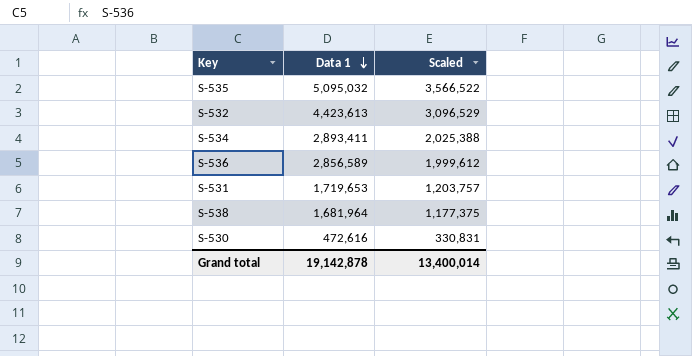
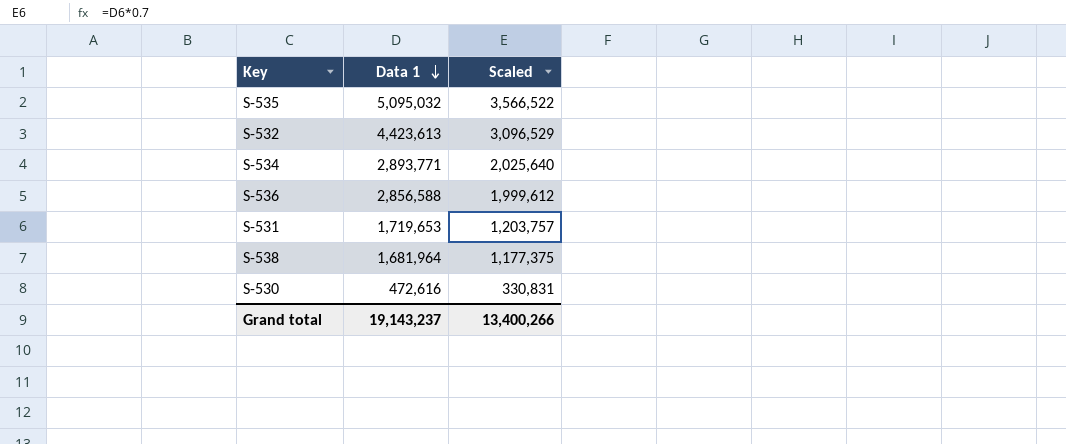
S-534 | Data 1: 2,893,411 -> 2,893,771
S-534 | Scaled: 2,025,388 -> 2,025,640
S-536 | Data 1: 2,856,589 -> 2,856,588
Grand total | Data 1: 19,142,878 -> 19,143,237
Grand total | Scaled: 13,400,014 -> 13,400,266

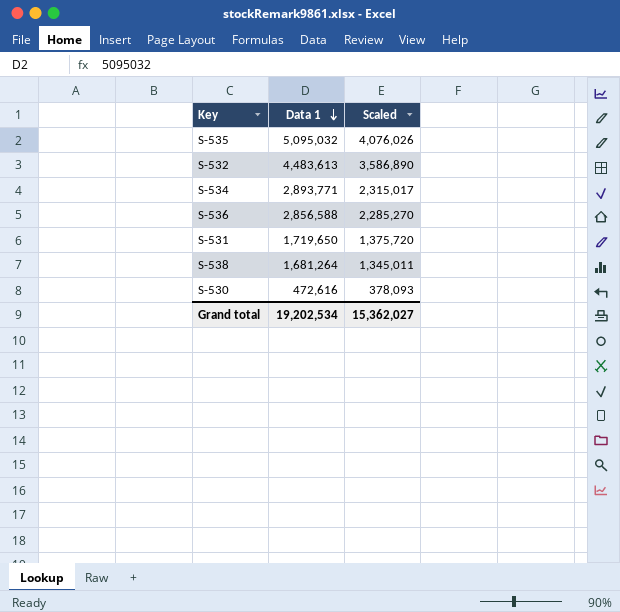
column Scaled | formula: [Data 1] * 0.7 -> [Data 1] * 0.8
S-532 | Data 1: 4,423,613 -> 4,483,613
S-531 | Data 1: 1,719,653 -> 1,719,650
S-538 | Data 1: 1,681,964 -> 1,681,264
Grand total | Data 1: 19,143,237 -> 19,202,534
Grand total | Scaled: 13,400,266 -> 15,362,027

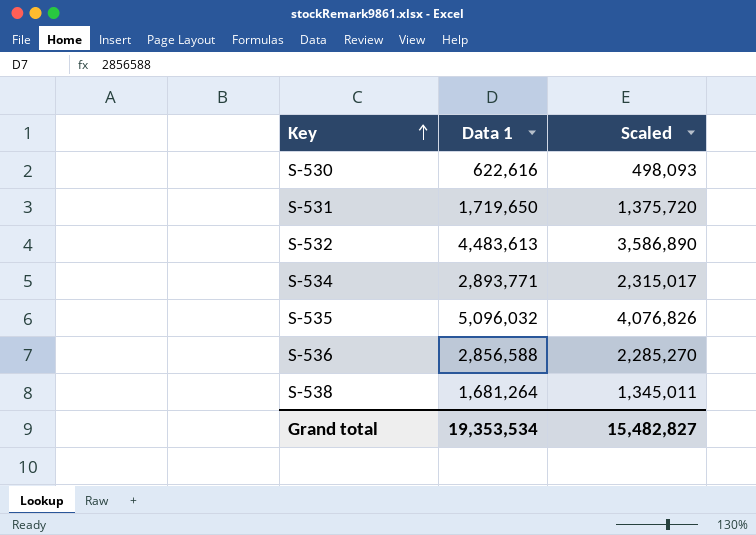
row order: Data 1 descending -> Key ascending
S-530 | Data 1: 472,616 -> 622,616
S-530 | Scaled: 378,093 -> 498,093
S-535 | Data 1: 5,095,032 -> 5,096,032
S-535 | Scaled: 4,076,026 -> 4,076,826
Grand total | Data 1: 19,202,534 -> 19,353,534
Grand total | Scaled: 15,362,027 -> 15,482,827

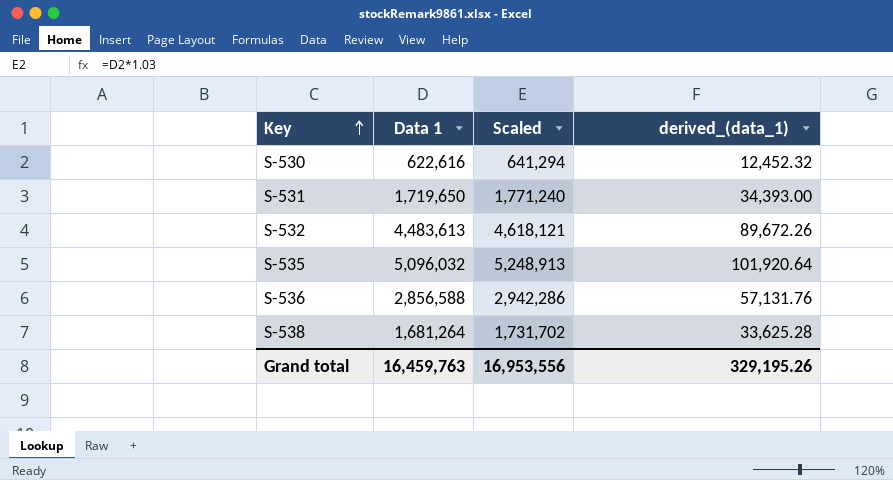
column Scaled | formula: [Data 1] * 0.8 -> [Data 1] * 1.03
column derived_(data_1) | formula: none -> [Data 1] * 0.02
row S-534: 2,893,771 | 2,315,017 -> none
Grand total | Data 1: 19,353,534 -> 16,459,763
Grand total | Scaled: 15,482,827 -> 16,953,556

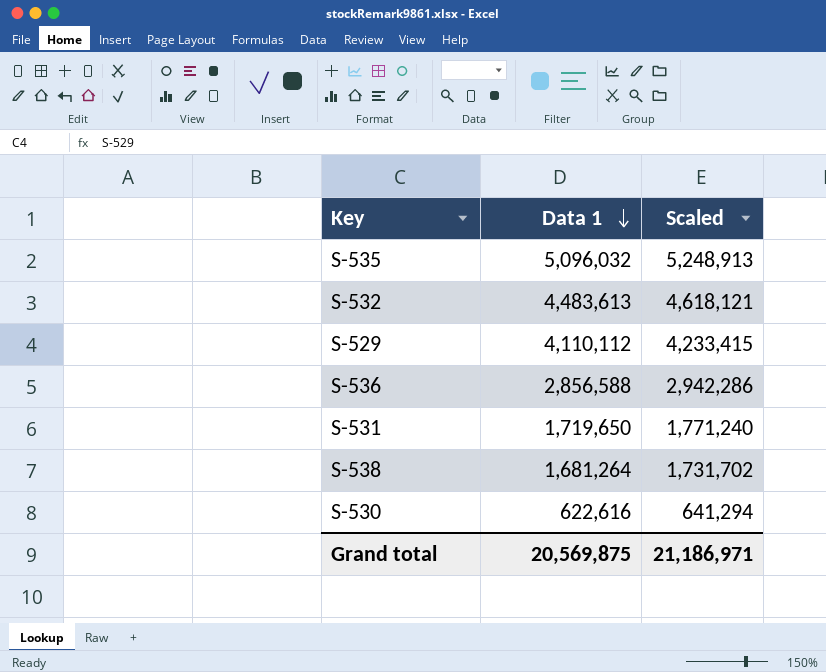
row order: Key ascending -> Data 1 descending
column derived_(data_1) | formula: [Data 1] * 0.02 -> none
row S-529: none -> 4,110,112 | 4,233,415
Grand total | Data 1: 16,459,763 -> 20,569,875
Grand total | Scaled: 16,953,556 -> 21,186,971

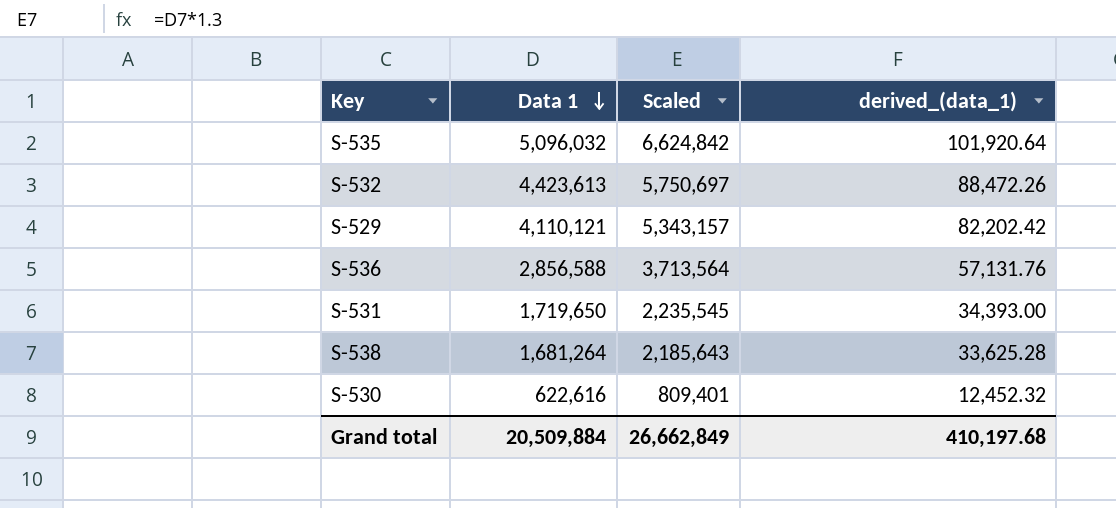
column Scaled | formula: [Data 1] * 1.03 -> [Data 1] * 1.3
column derived_(data_1) | formula: none -> [Data 1] * 0.02
S-532 | Data 1: 4,483,613 -> 4,423,613
S-529 | Data 1: 4,110,112 -> 4,110,121
Grand total | Data 1: 20,569,875 -> 20,509,884
Grand total | Scaled: 21,186,971 -> 26,662,849

